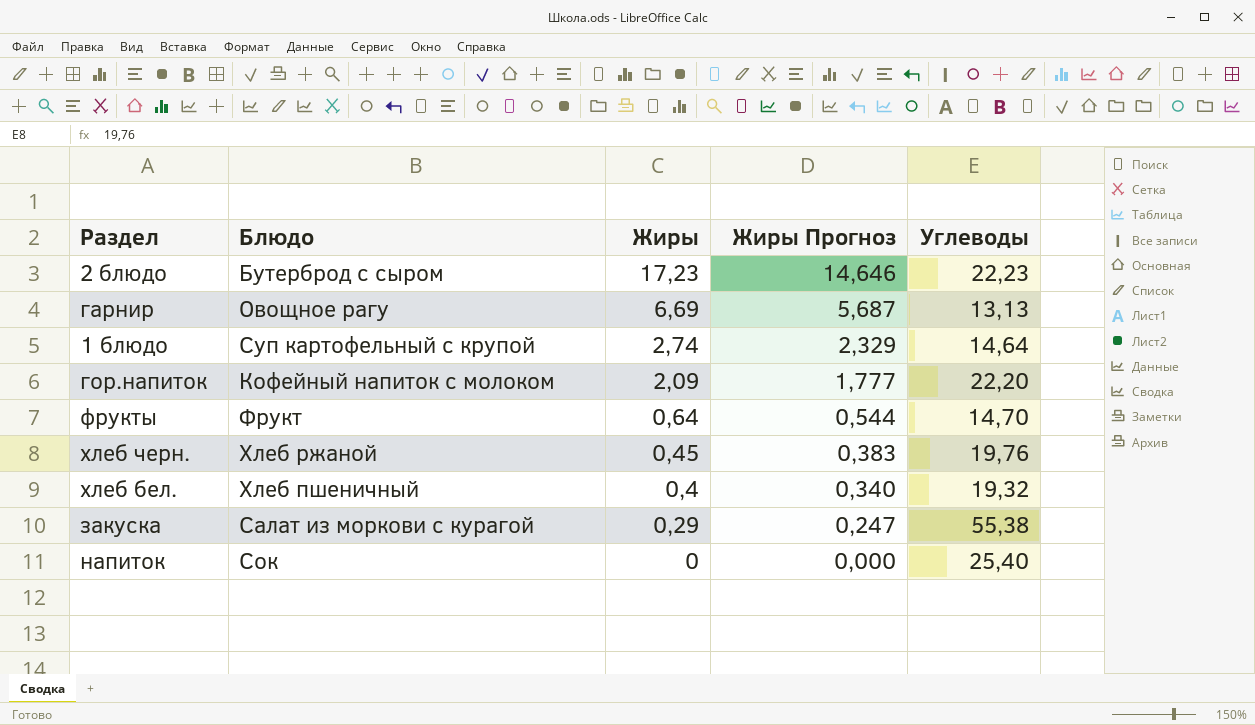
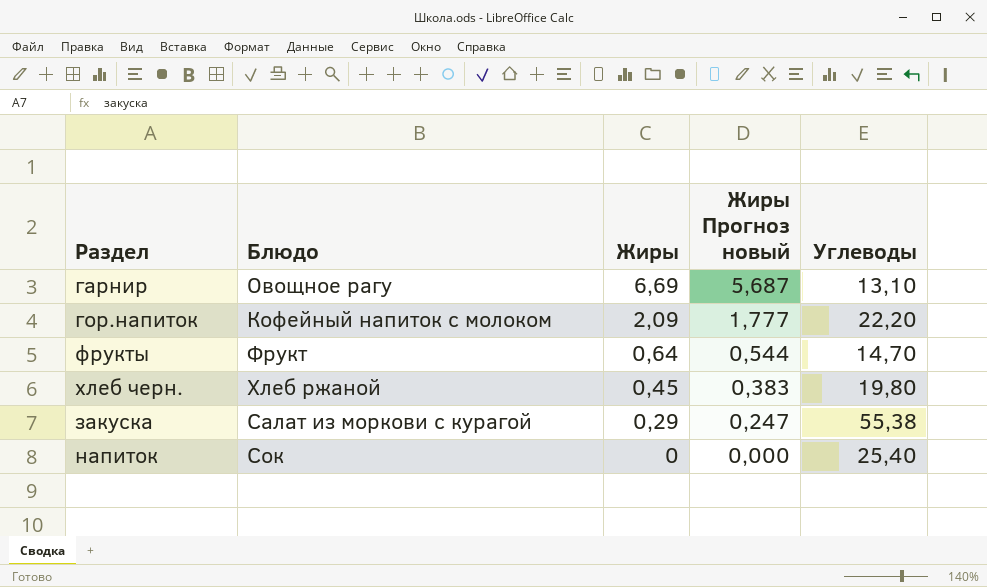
column name: Жиры Прогноз -> Жиры Прогноз новый
row 2 блюдо: Бутерброд с сыром | 17,23 | 14,646 | 22,23 -> none
row 1 блюдо: Суп картофельный с крупой | 2,74 | 2,329 | 14,64 -> none
row хлеб бел.: Хлеб пшеничный | 0,4 | 0,340 | 19,32 -> none
гарнир | Углеводы: 13,13 -> 13,10
хлеб черн. | Углеводы: 19,76 -> 19,80

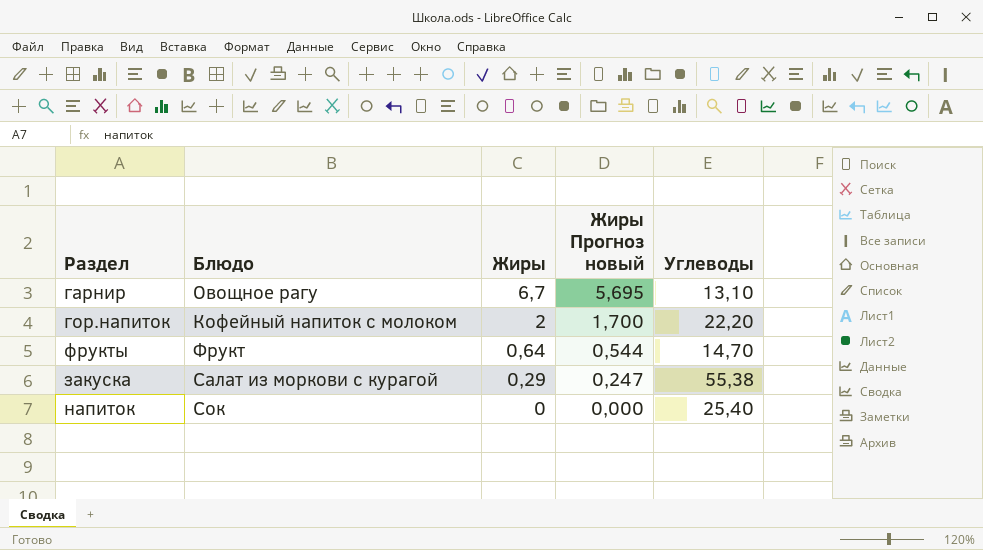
row хлеб черн.: Хлеб ржаной | 0,45 | 0,383 | 19,80 -> none
гарнир | Жиры: 6,69 -> 6,7
гарнир | Жиры Прогноз новый: 5,687 -> 5,695
гор.напиток | Жиры: 2,09 -> 2
гор.напиток | Жиры Прогноз новый: 1,777 -> 1,700

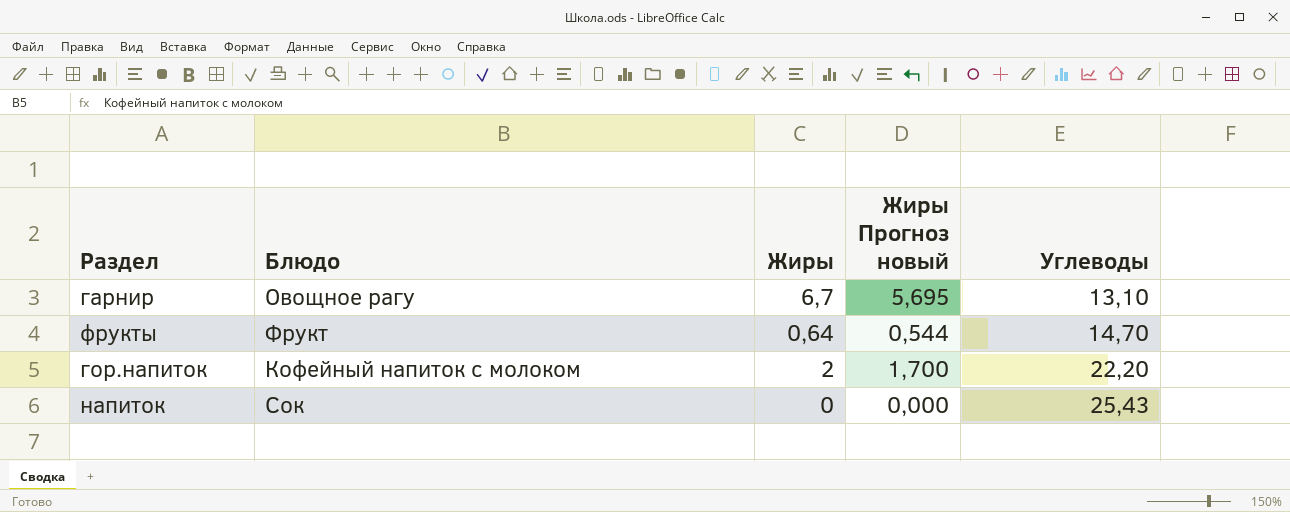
row order: Жиры descending -> Углеводы ascending
row закуска: Салат из моркови с курагой | 0,29 | 0,247 | 55,38 -> none
напиток | Углеводы: 25,40 -> 25,43

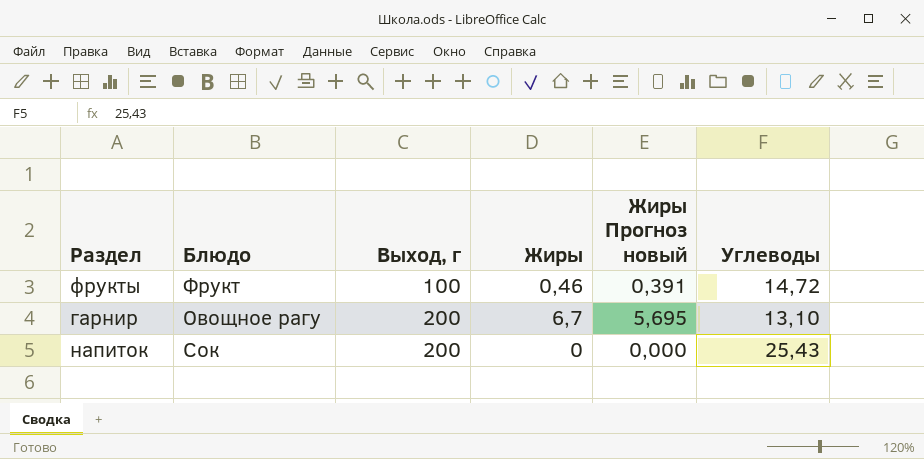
row order: Углеводы ascending -> Выход, г ascending
column Выход, г | position: none -> 3
row гор.напиток: Кофейный напиток с молоком | 2 | 1,700 | 22,20 -> none
фрукты | Жиры: 0,64 -> 0,46
фрукты | Жиры Прогноз новый: 0,544 -> 0,391
фрукты | Углеводы: 14,70 -> 14,72

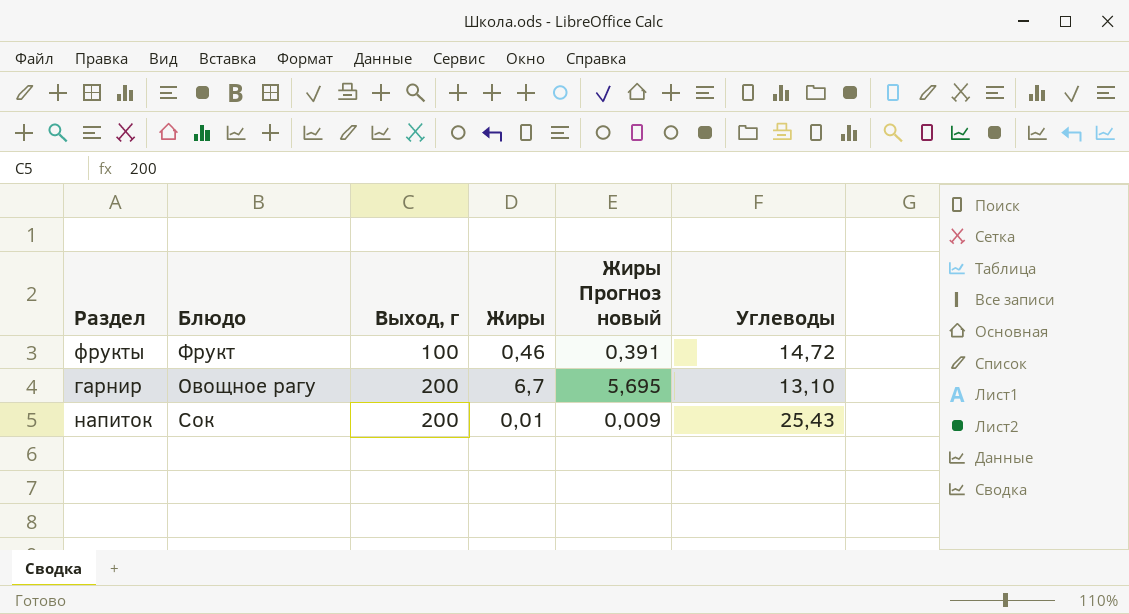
напиток | Жиры: 0 -> 0,01
напиток | Жиры Прогноз новый: 0,000 -> 0,009

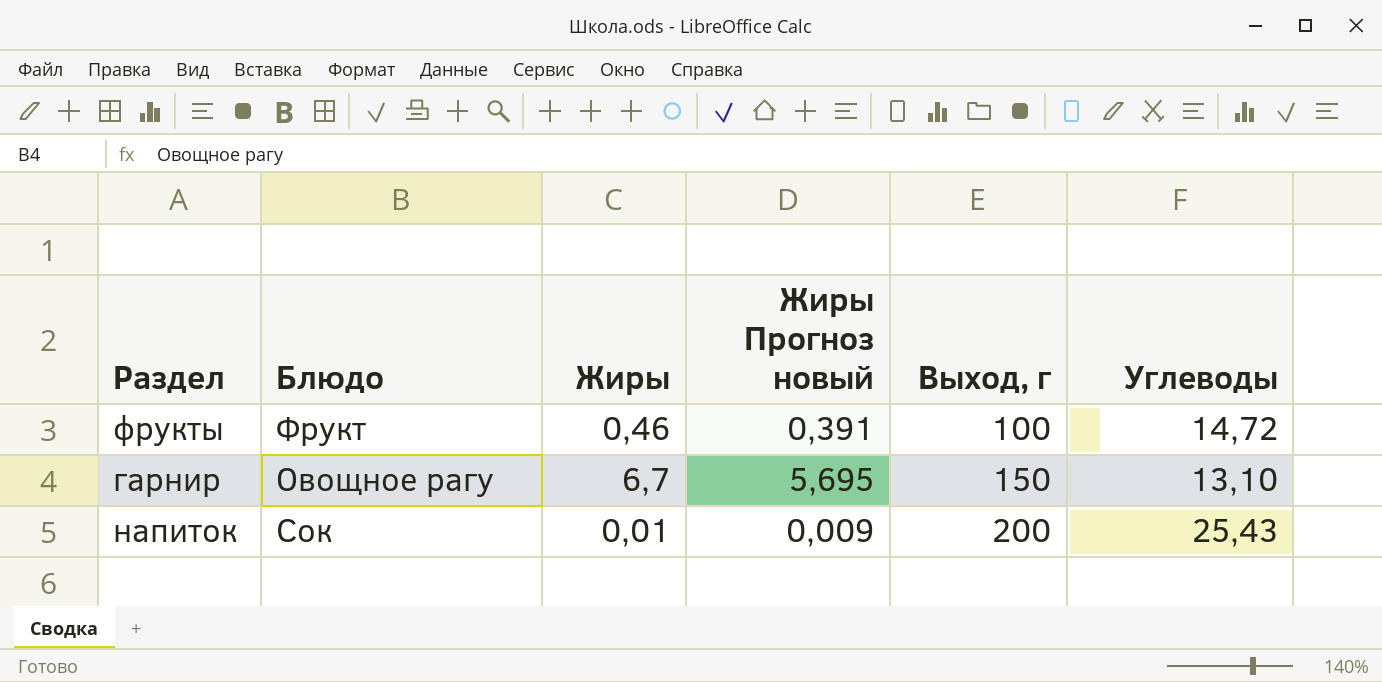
column Выход, г | position: 3 -> 5
гарнир | Выход, г: 200 -> 150

